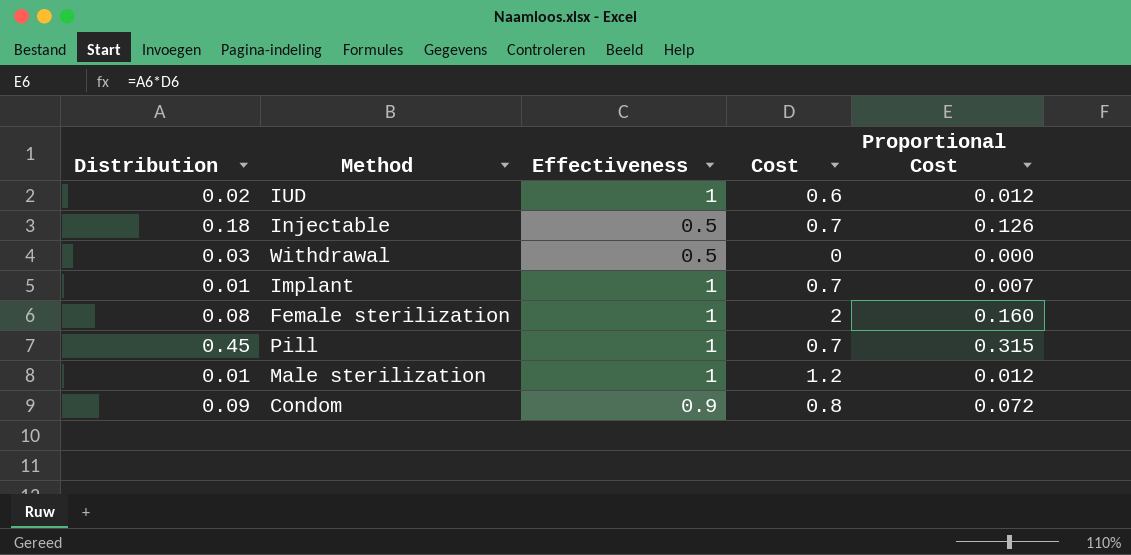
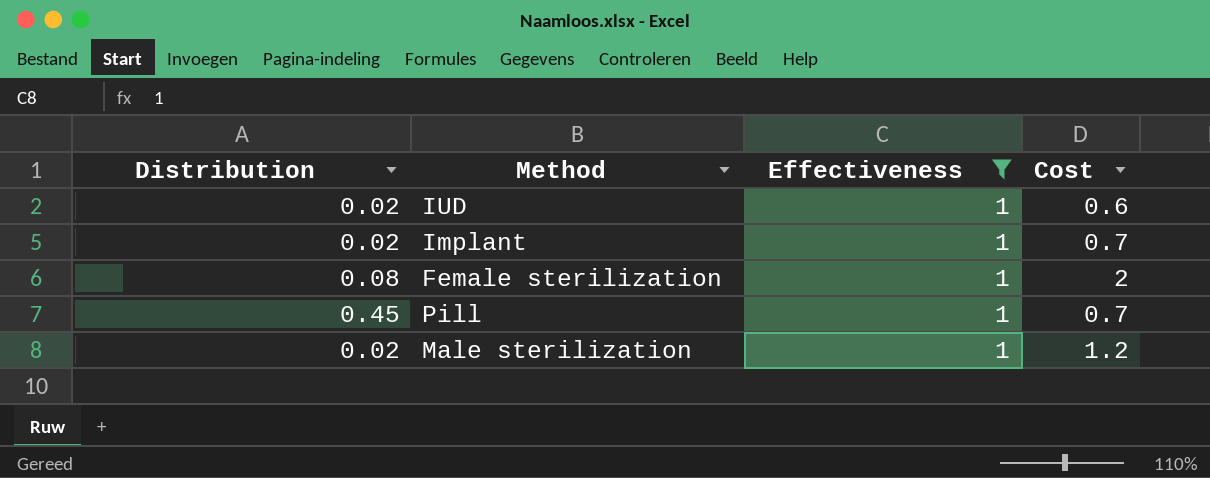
filter: none -> Effectiveness = 1
column Proportional Cost | formula: [Distribution] * [Cost] -> none
Implant | Distribution: 0.01 -> 0.02
Male sterilization | Distribution: 0.01 -> 0.02

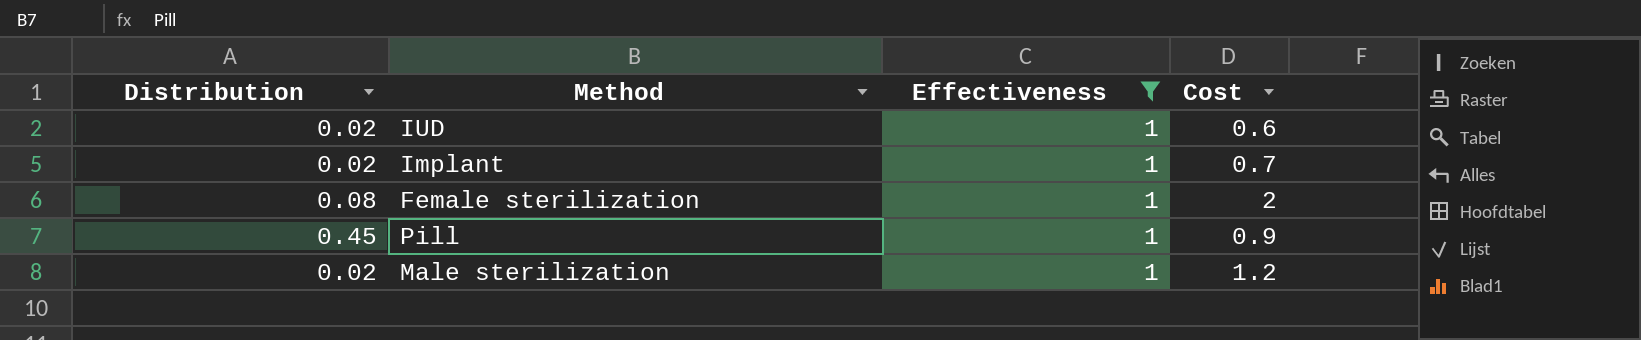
Pill | Cost: 0.7 -> 0.9

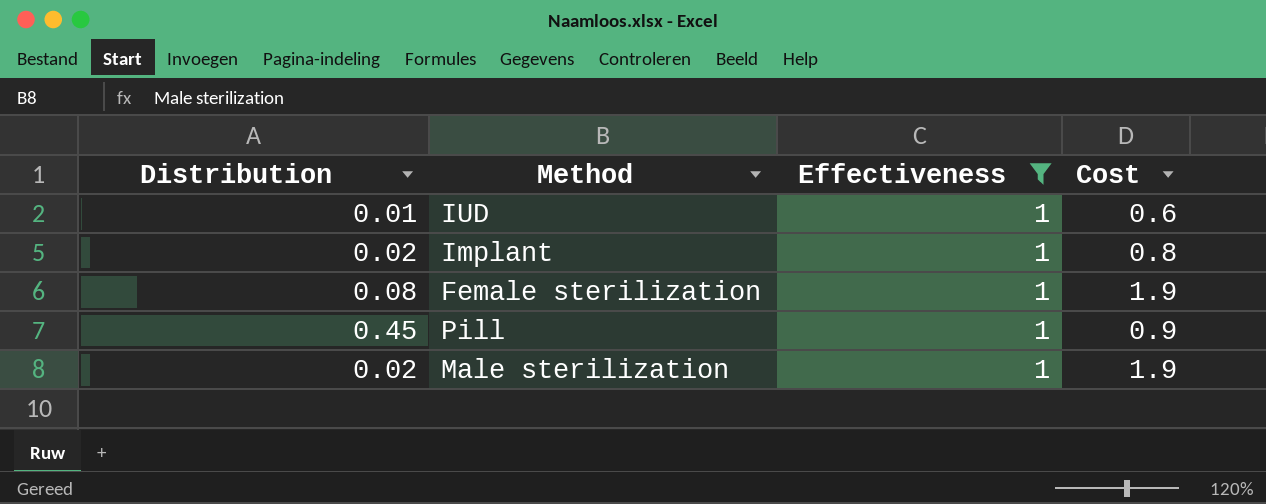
IUD | Distribution: 0.02 -> 0.01
Implant | Cost: 0.7 -> 0.8
Female sterilization | Cost: 2 -> 1.9
Male sterilization | Cost: 1.2 -> 1.9

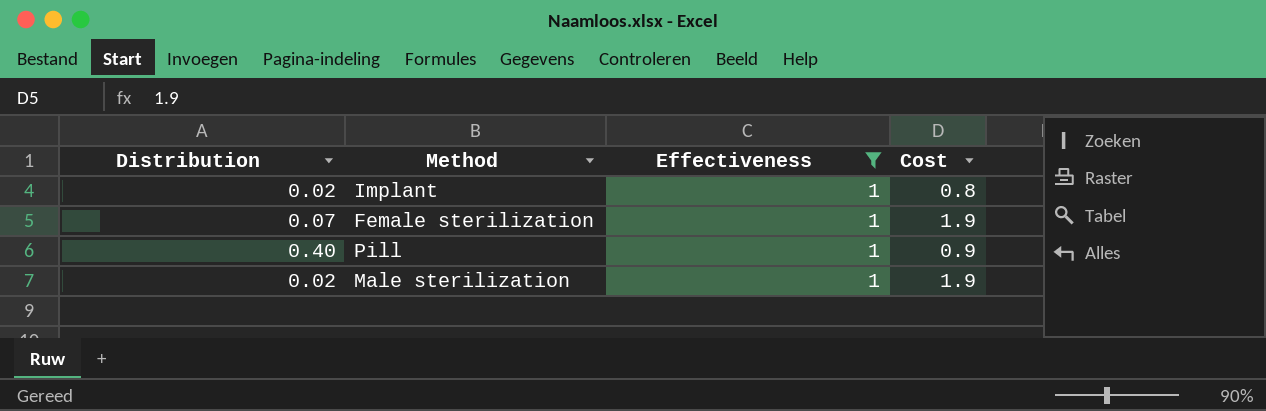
row IUD: 0.01 | 1 | 0.6 -> none
Female sterilization | Distribution: 0.08 -> 0.07
Pill | Distribution: 0.45 -> 0.40

